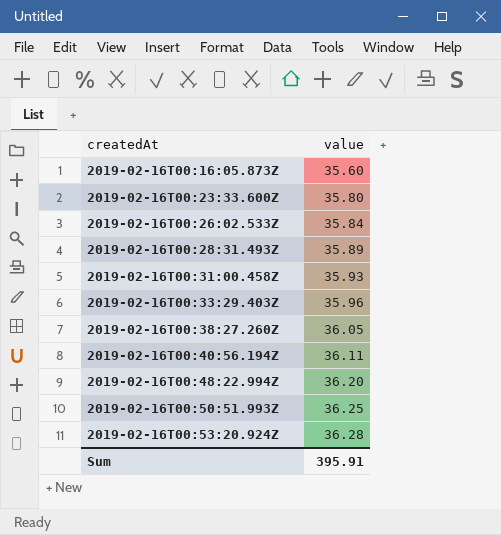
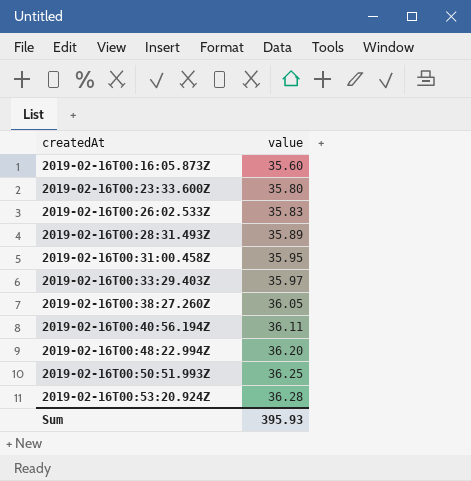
2019-02-16T00:26:02.533Z | value: 35.84 -> 35.83
2019-02-16T00:31:00.458Z | value: 35.93 -> 35.95
2019-02-16T00:33:29.403Z | value: 35.96 -> 35.97
Sum | value: 395.91 -> 395.93

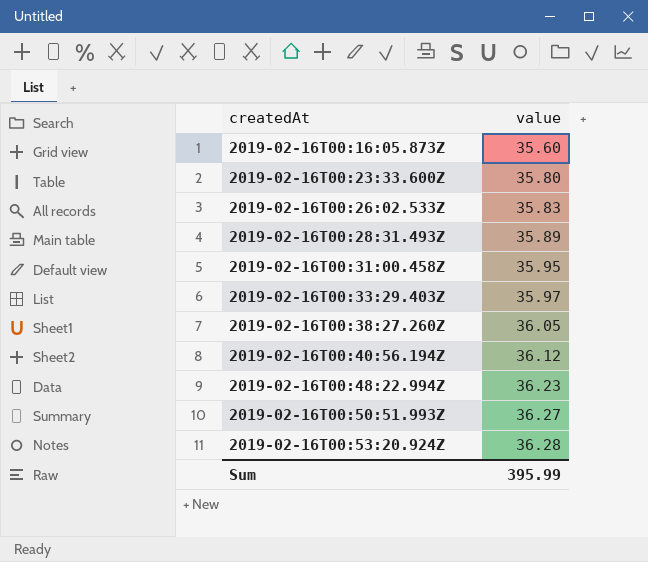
2019-02-16T00:40:56.194Z | value: 36.11 -> 36.12
2019-02-16T00:48:22.994Z | value: 36.20 -> 36.23
2019-02-16T00:50:51.993Z | value: 36.25 -> 36.27
Sum | value: 395.93 -> 395.99

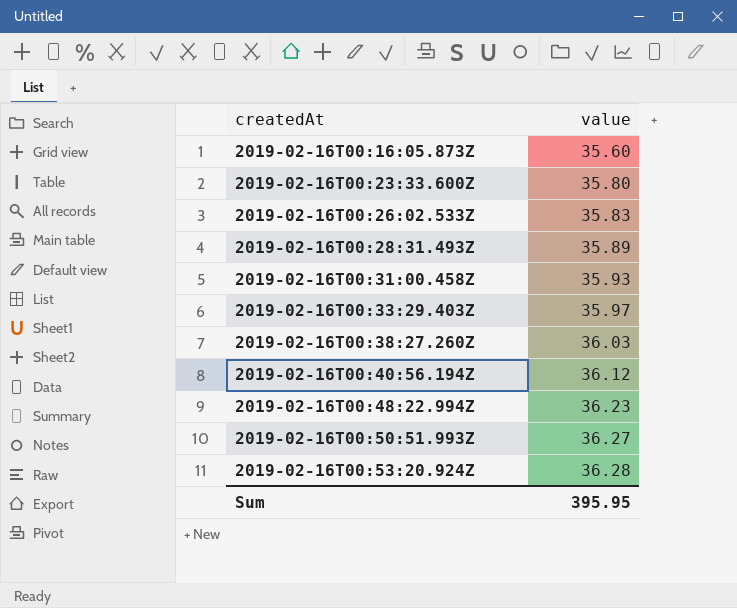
2019-02-16T00:31:00.458Z | value: 35.95 -> 35.93
2019-02-16T00:38:27.260Z | value: 36.05 -> 36.03
Sum | value: 395.99 -> 395.95

